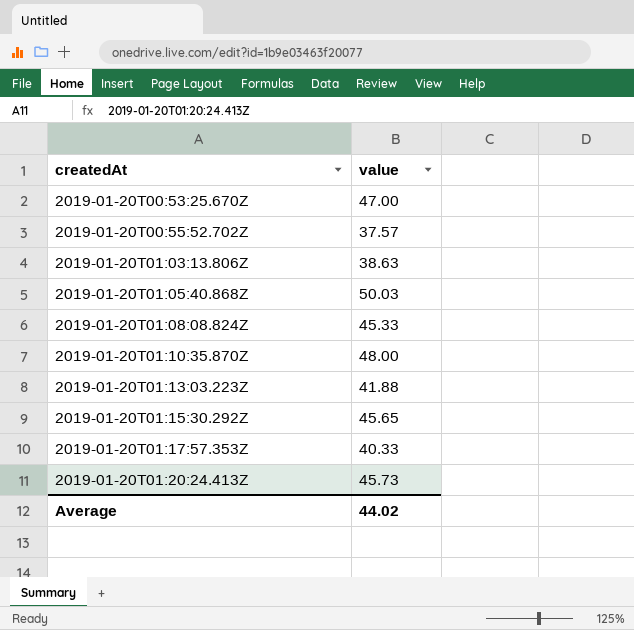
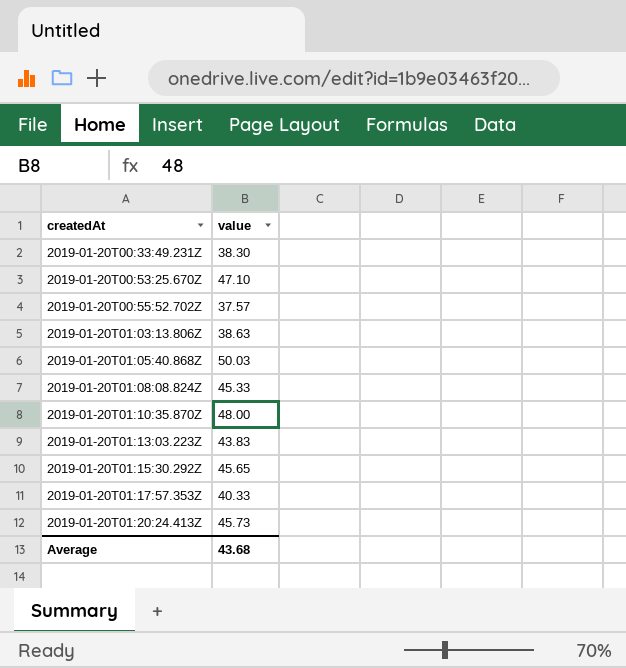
row 2019-01-20T00:33:49.231Z: none -> 38.30
2019-01-20T00:53:25.670Z | value: 47.00 -> 47.10
2019-01-20T01:13:03.223Z | value: 41.88 -> 43.83
Average | value: 44.02 -> 43.68

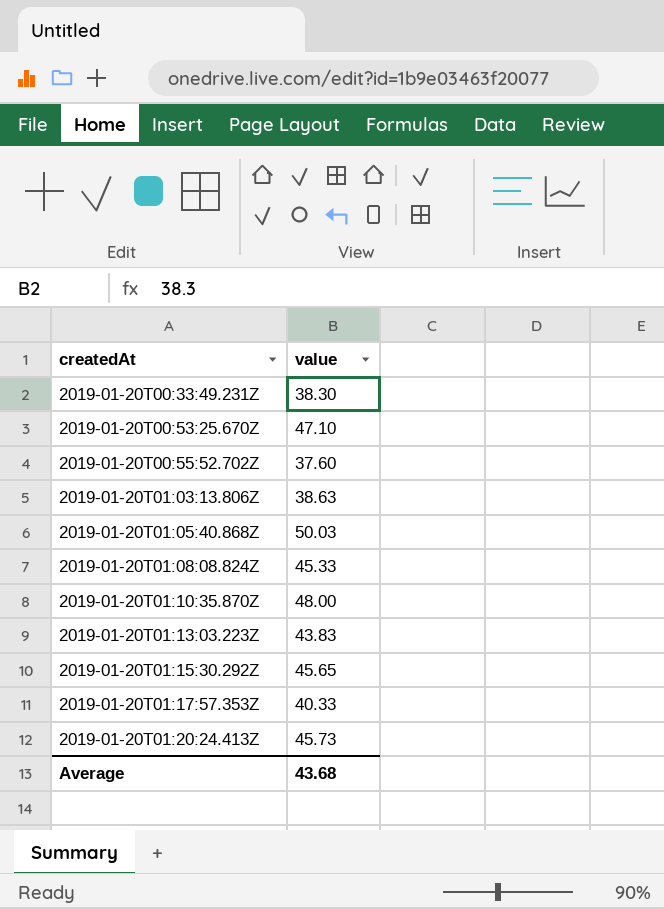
2019-01-20T00:55:52.702Z | value: 37.57 -> 37.60

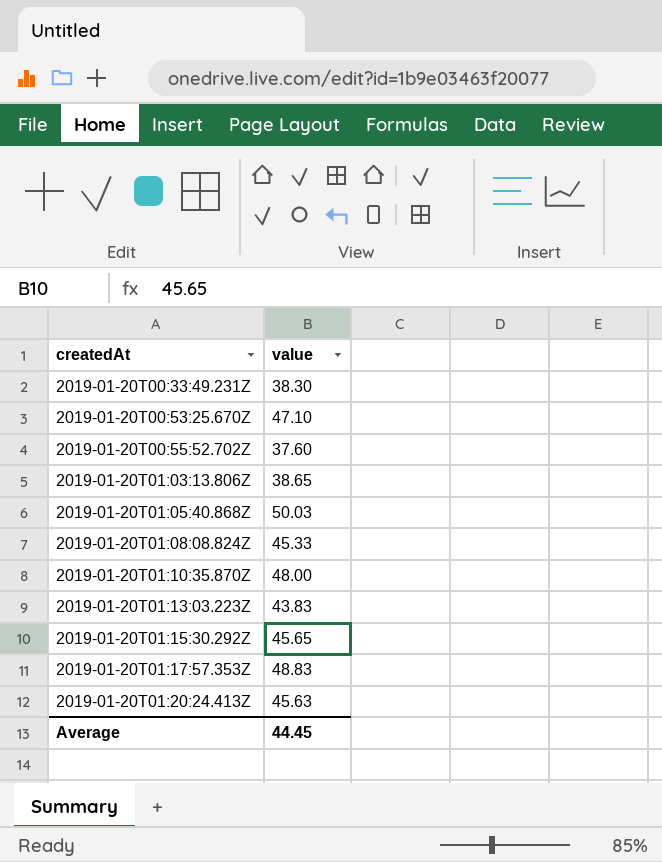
2019-01-20T01:03:13.806Z | value: 38.63 -> 38.65
2019-01-20T01:17:57.353Z | value: 40.33 -> 48.83
2019-01-20T01:20:24.413Z | value: 45.73 -> 45.63
Average | value: 43.68 -> 44.45

